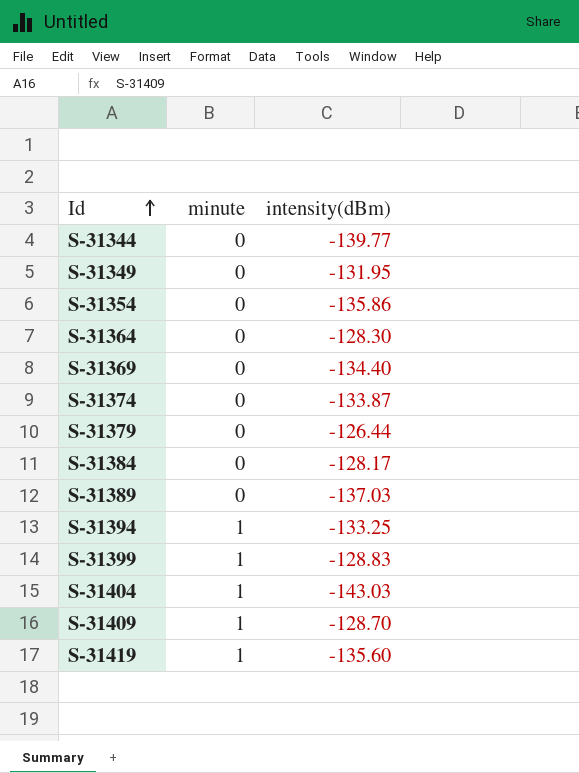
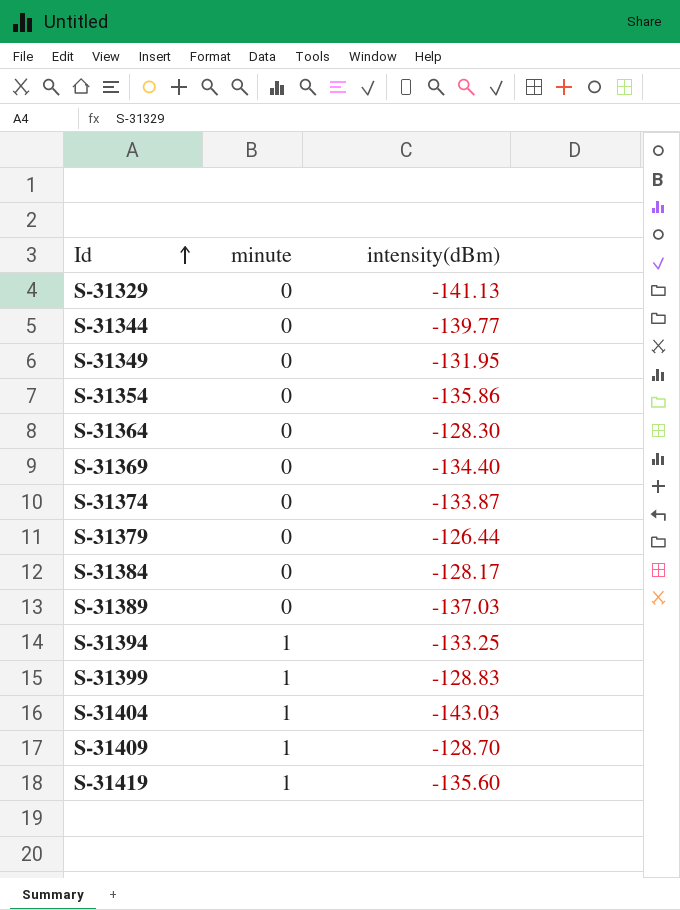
row S-31329: none -> 0 | -141.13

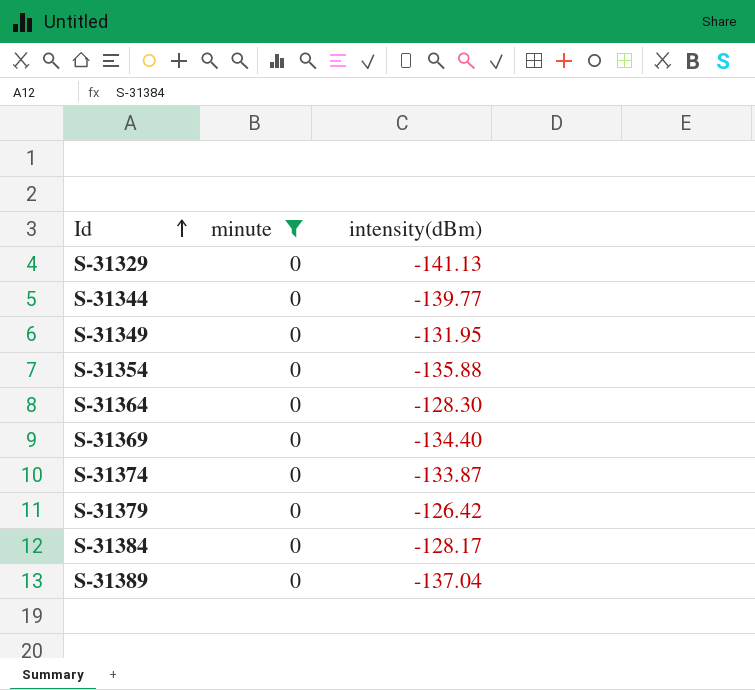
filter: none -> minute = 0
S-31354 | intensity(dBm): -135.86 -> -135.88
S-31379 | intensity(dBm): -126.44 -> -126.42
S-31389 | intensity(dBm): -137.03 -> -137.04

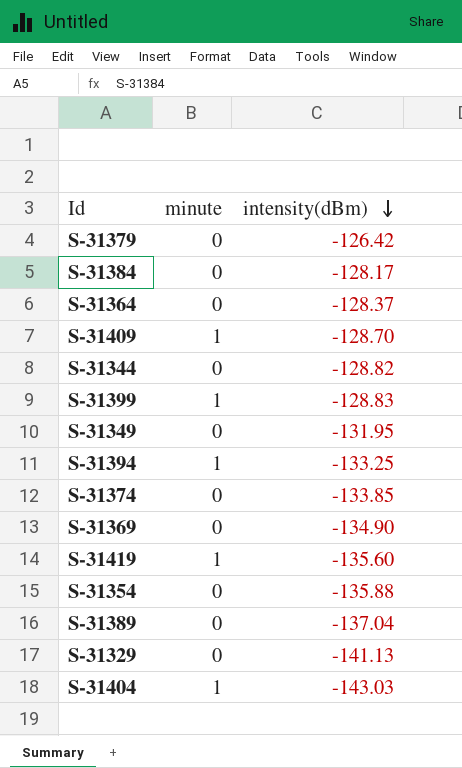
filter: minute = 0 -> none
row order: Id ascending -> intensity(dBm) descending
S-31364 | intensity(dBm): -128.30 -> -128.37
S-31344 | intensity(dBm): -139.77 -> -128.82
S-31374 | intensity(dBm): -133.87 -> -133.85
S-31369 | intensity(dBm): -134.40 -> -134.90

